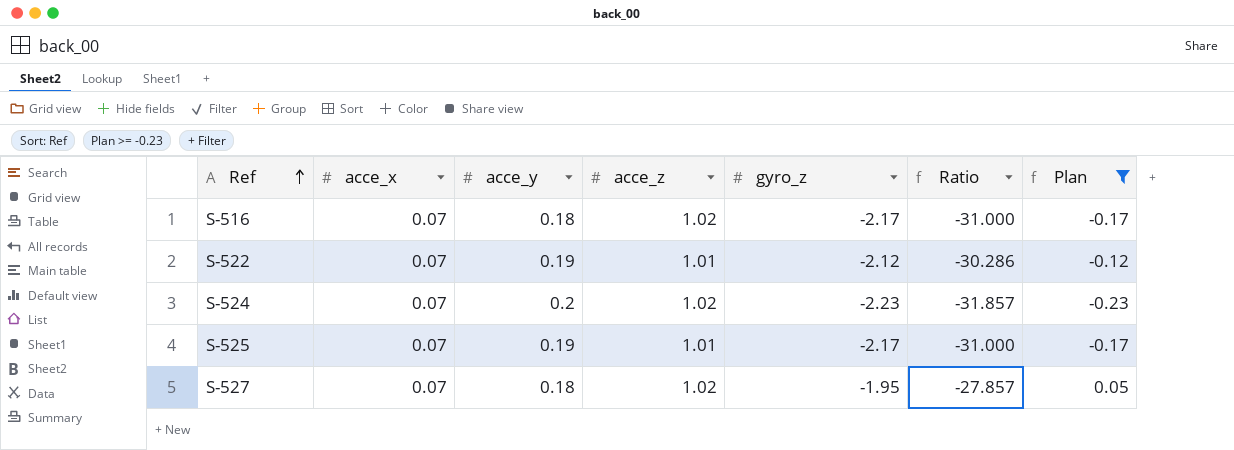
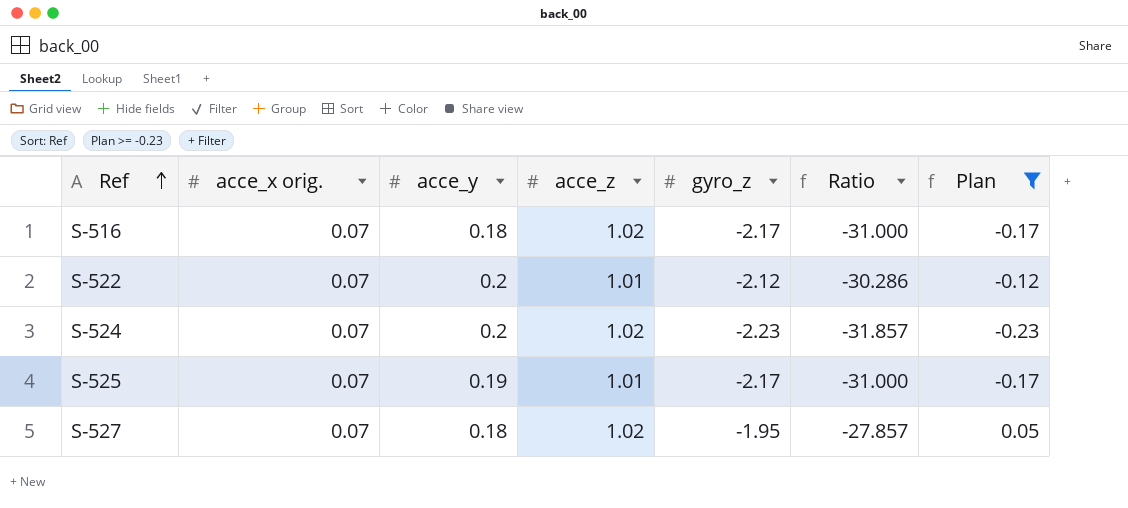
column name: acce_x -> acce_x orig.
S-522 | acce_y: 0.19 -> 0.2

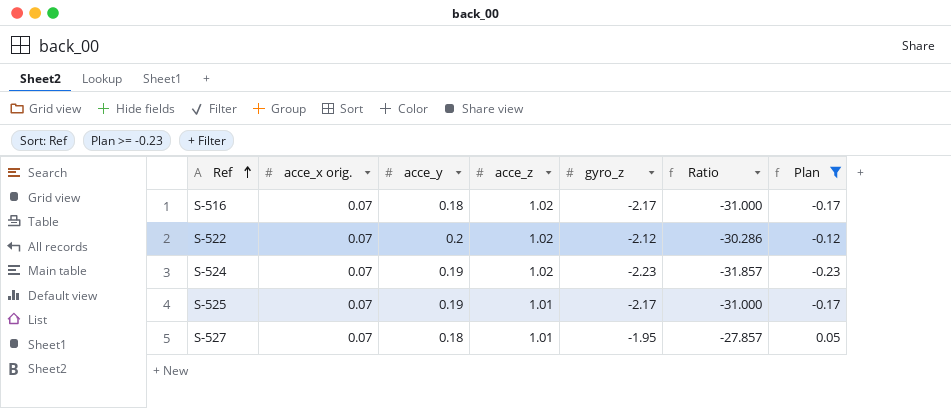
S-522 | acce_z: 1.01 -> 1.02
S-524 | acce_y: 0.2 -> 0.19
S-527 | acce_z: 1.02 -> 1.01

